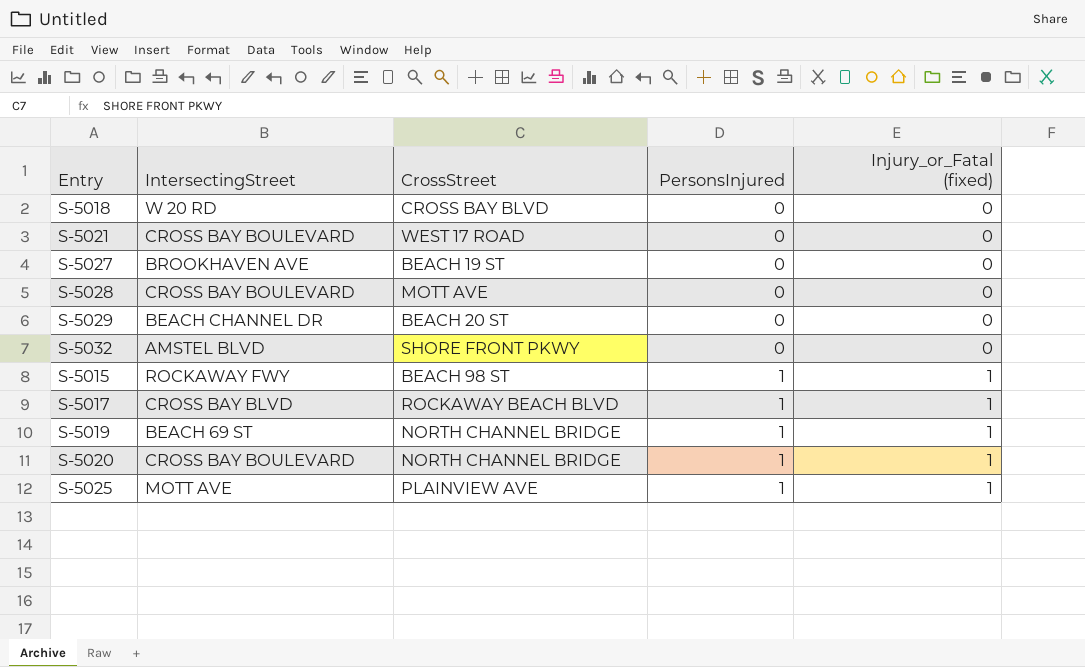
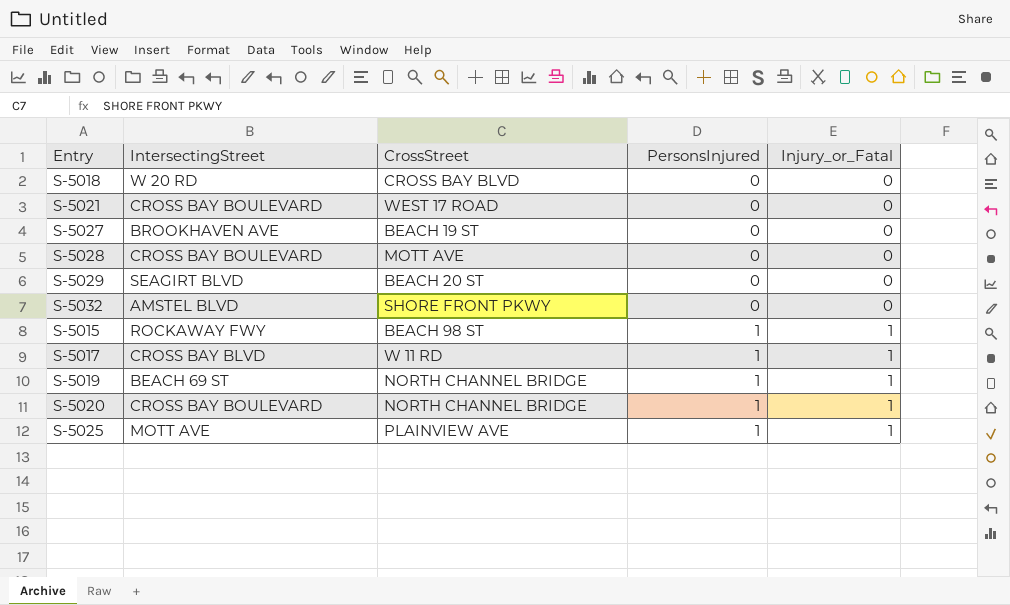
column name: Injury_or_Fatal (fixed) -> Injury_or_Fatal
S-5029 | IntersectingStreet: BEACH CHANNEL DR -> SEAGIRT BLVD
S-5017 | CrossStreet: ROCKAWAY BEACH BLVD -> W 11 RD

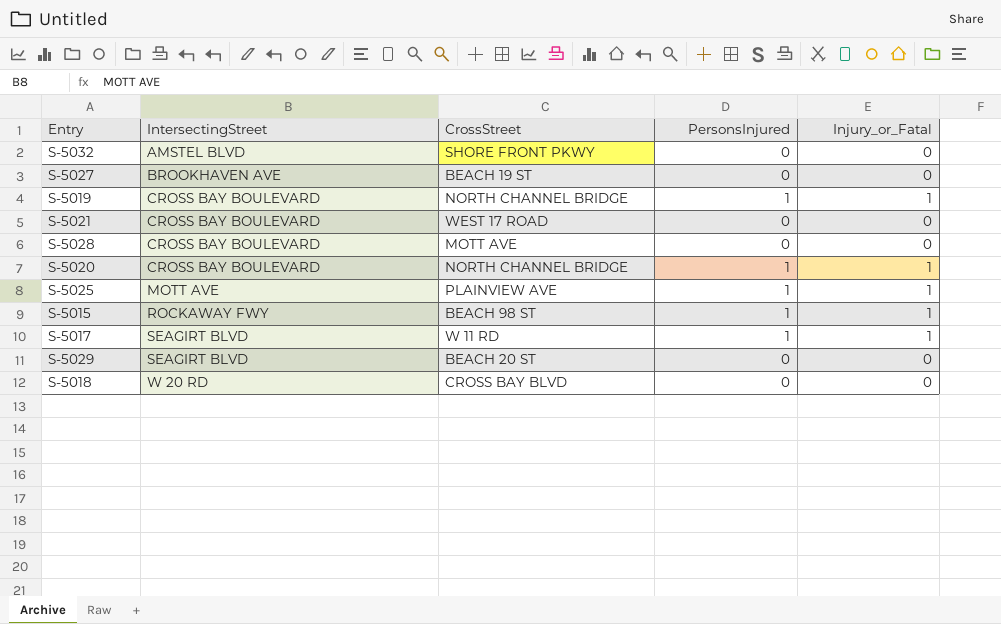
row order: PersonsInjured ascending -> IntersectingStreet ascending
S-5019 | IntersectingStreet: BEACH 69 ST -> CROSS BAY BOULEVARD
S-5017 | IntersectingStreet: CROSS BAY BLVD -> SEAGIRT BLVD

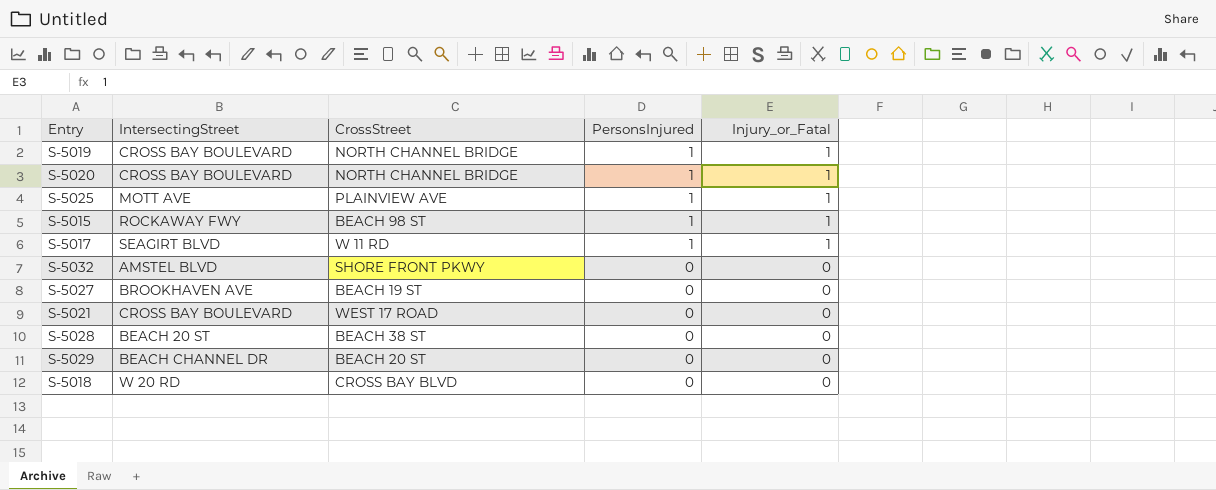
row order: IntersectingStreet ascending -> PersonsInjured descending
S-5028 | IntersectingStreet: CROSS BAY BOULEVARD -> BEACH 20 ST
S-5028 | CrossStreet: MOTT AVE -> BEACH 38 ST
S-5029 | IntersectingStreet: SEAGIRT BLVD -> BEACH CHANNEL DR

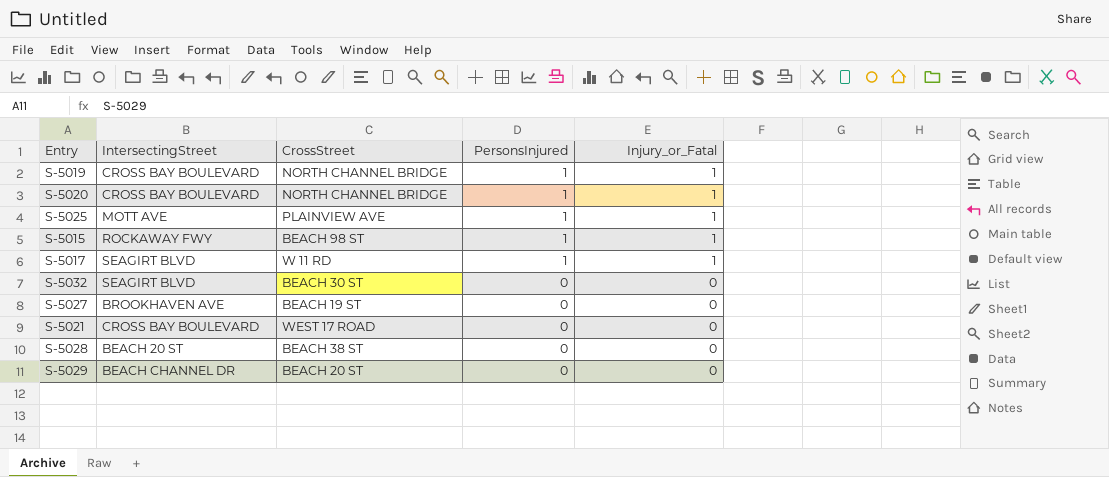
row S-5018: W 20 RD | CROSS BAY BLVD | 0 | 0 -> none
S-5032 | IntersectingStreet: AMSTEL BLVD -> SEAGIRT BLVD
S-5032 | CrossStreet: SHORE FRONT PKWY -> BEACH 30 ST

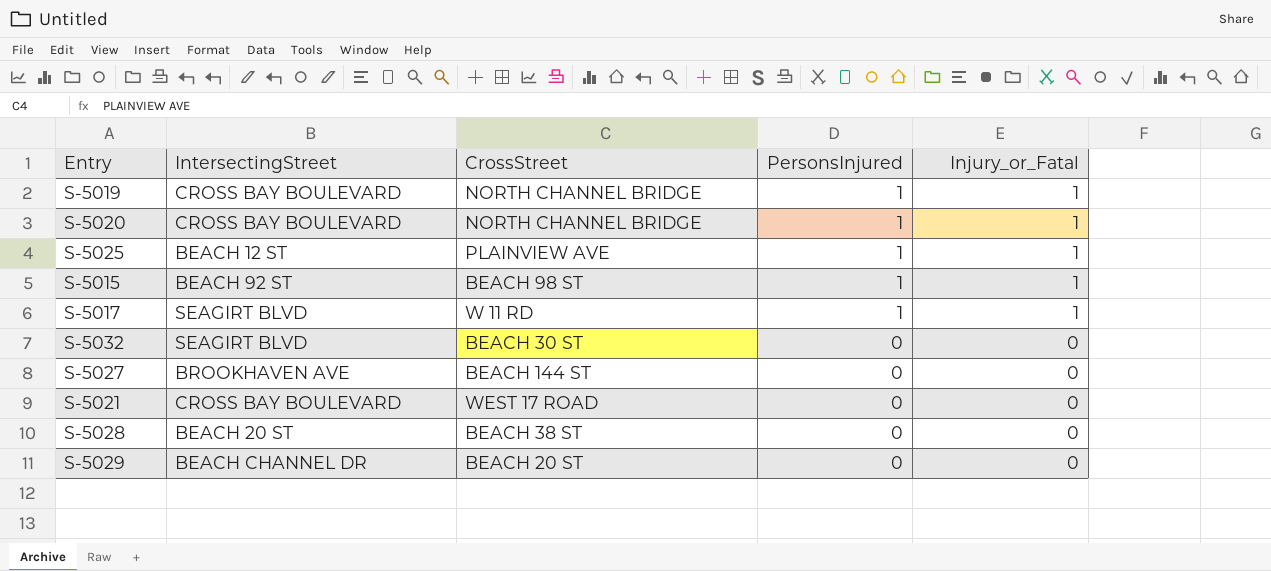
S-5025 | IntersectingStreet: MOTT AVE -> BEACH 12 ST
S-5015 | IntersectingStreet: ROCKAWAY FWY -> BEACH 92 ST
S-5027 | CrossStreet: BEACH 19 ST -> BEACH 144 ST

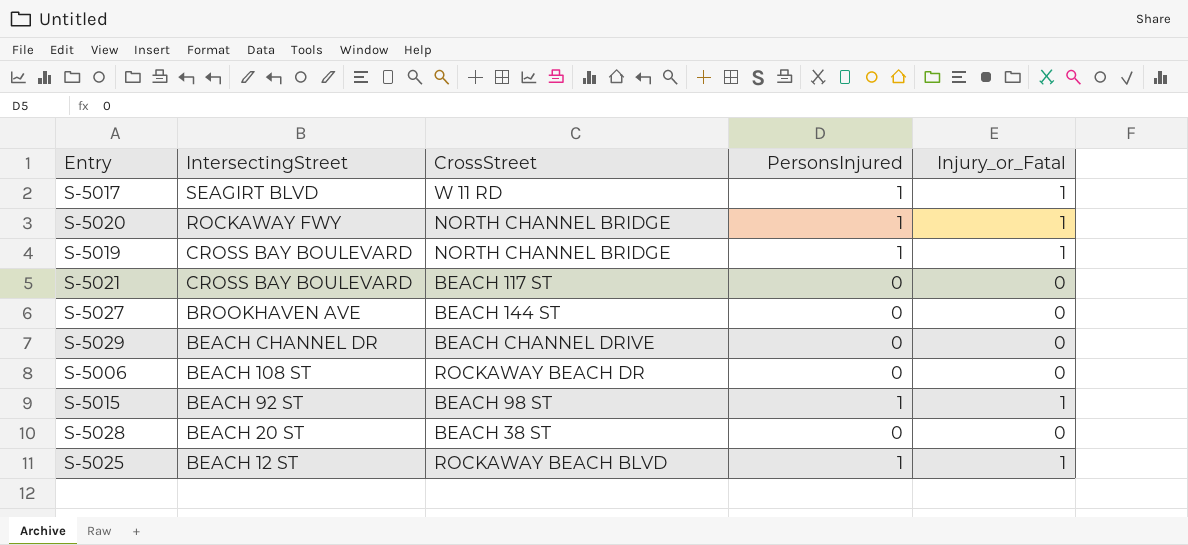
row order: PersonsInjured descending -> IntersectingStreet descending
row S-5032: SEAGIRT BLVD | BEACH 30 ST | 0 | 0 -> none
S-5020 | IntersectingStreet: CROSS BAY BOULEVARD -> ROCKAWAY FWY
S-5021 | CrossStreet: WEST 17 ROAD -> BEACH 117 ST
S-5029 | CrossStreet: BEACH 20 ST -> BEACH CHANNEL DRIVE
row S-5006: none -> BEACH 108 ST | ROCKAWAY BEACH DR | 0 | 0
S-5025 | CrossStreet: PLAINVIEW AVE -> ROCKAWAY BEACH BLVD

